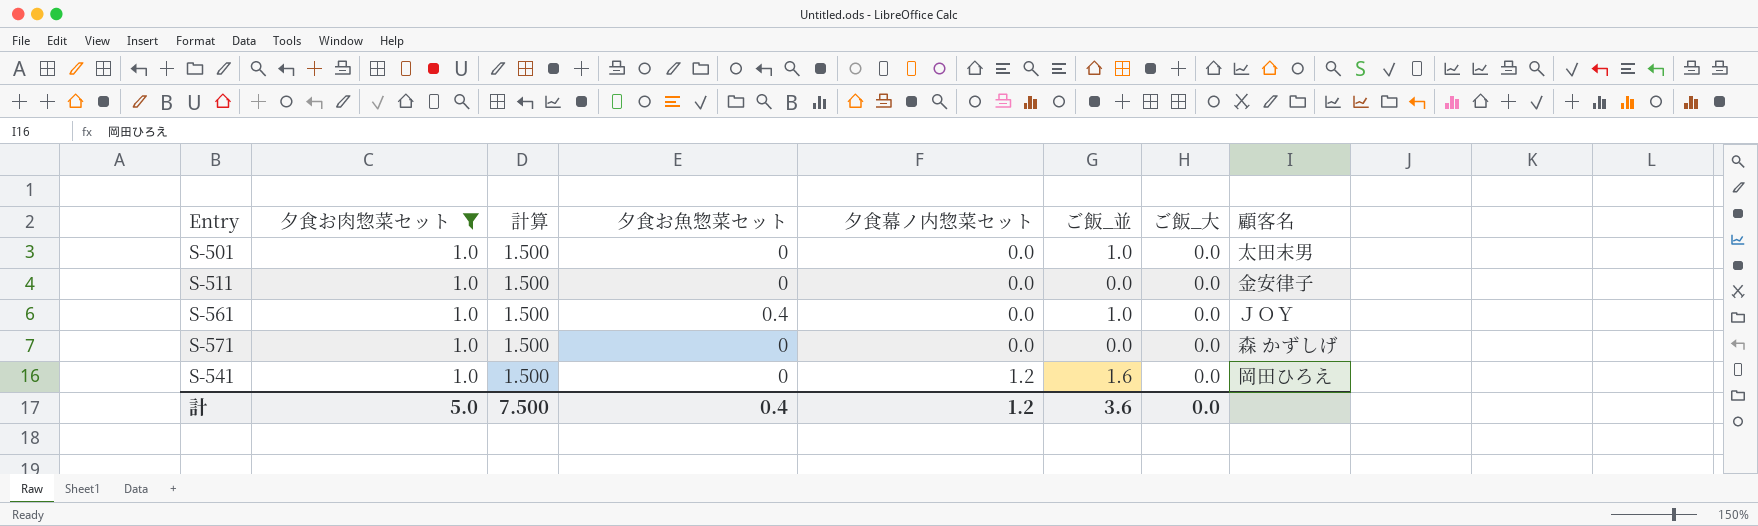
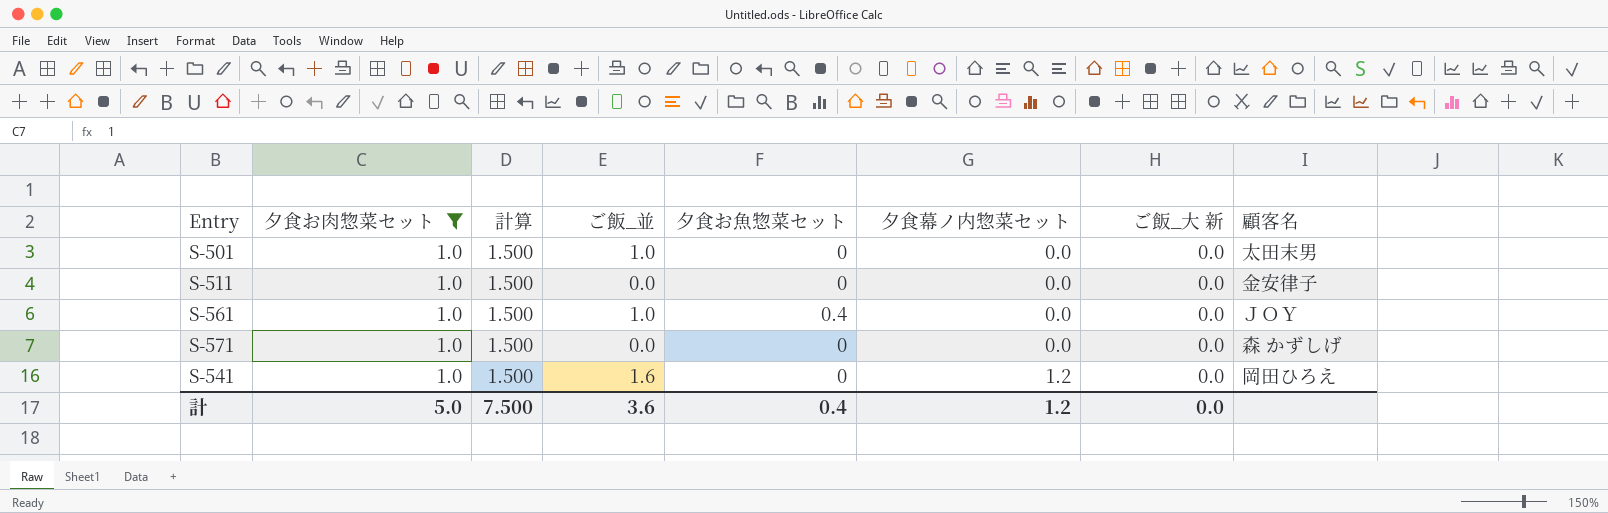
column ご飯_並 | position: 6 -> 4
column name: ご飯_大 -> ご飯_大 新

